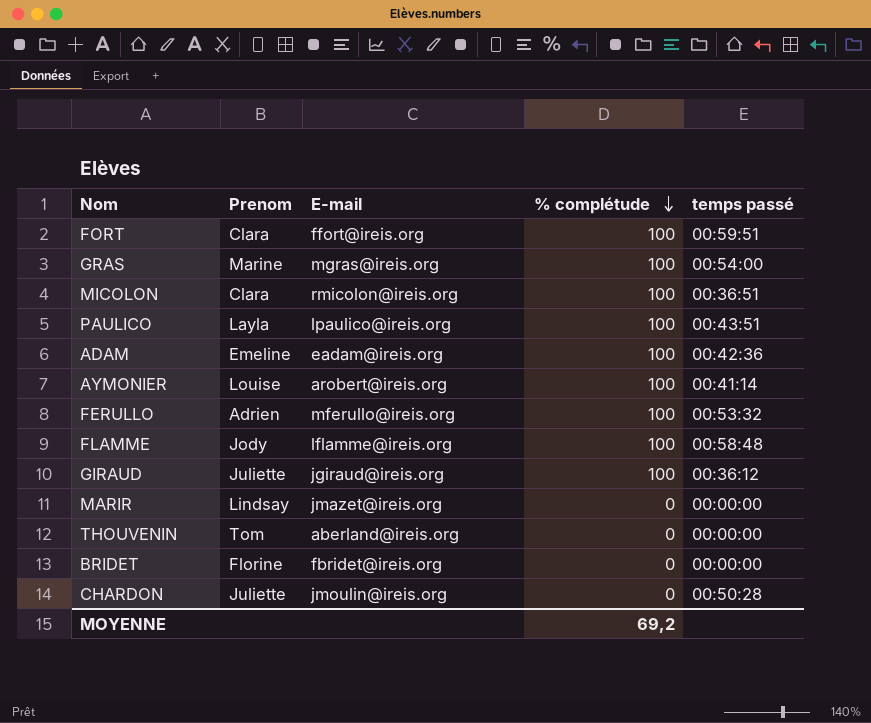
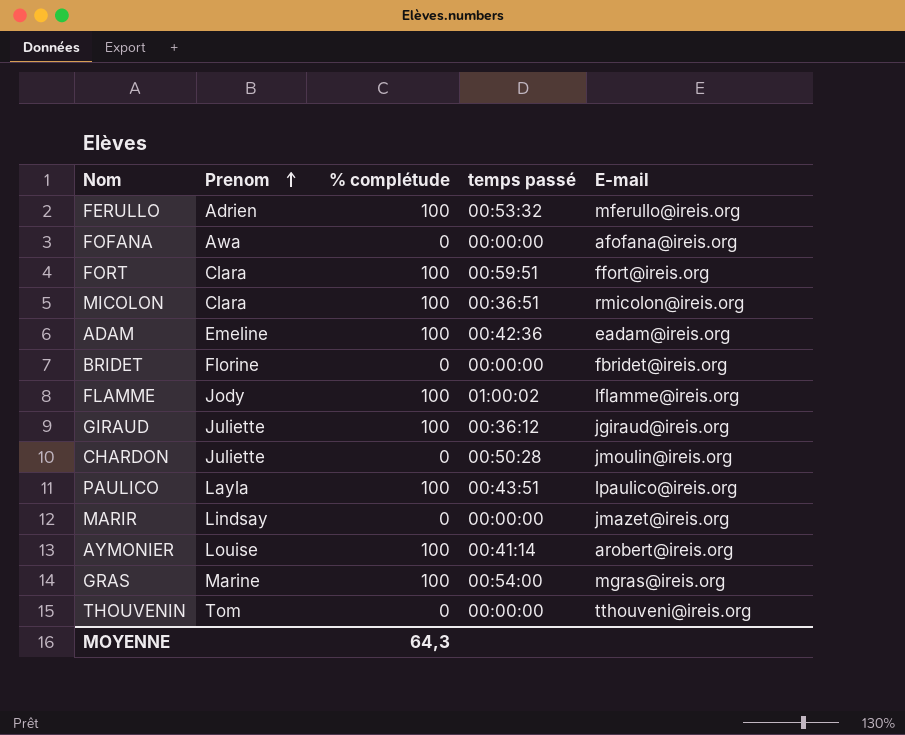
row order: % complétude descending -> Prenom ascending
column E-mail | position: 3 -> 5
row FOFANA: none -> Awa | 0 | 00:00:00 | afofana@ireis.org
FLAMME | temps passé: 00:58:48 -> 01:00:02
THOUVENIN | E-mail: aberland@ireis.org -> tthouveni@ireis.org
MOYENNE | % complétude: 69,2 -> 64,3

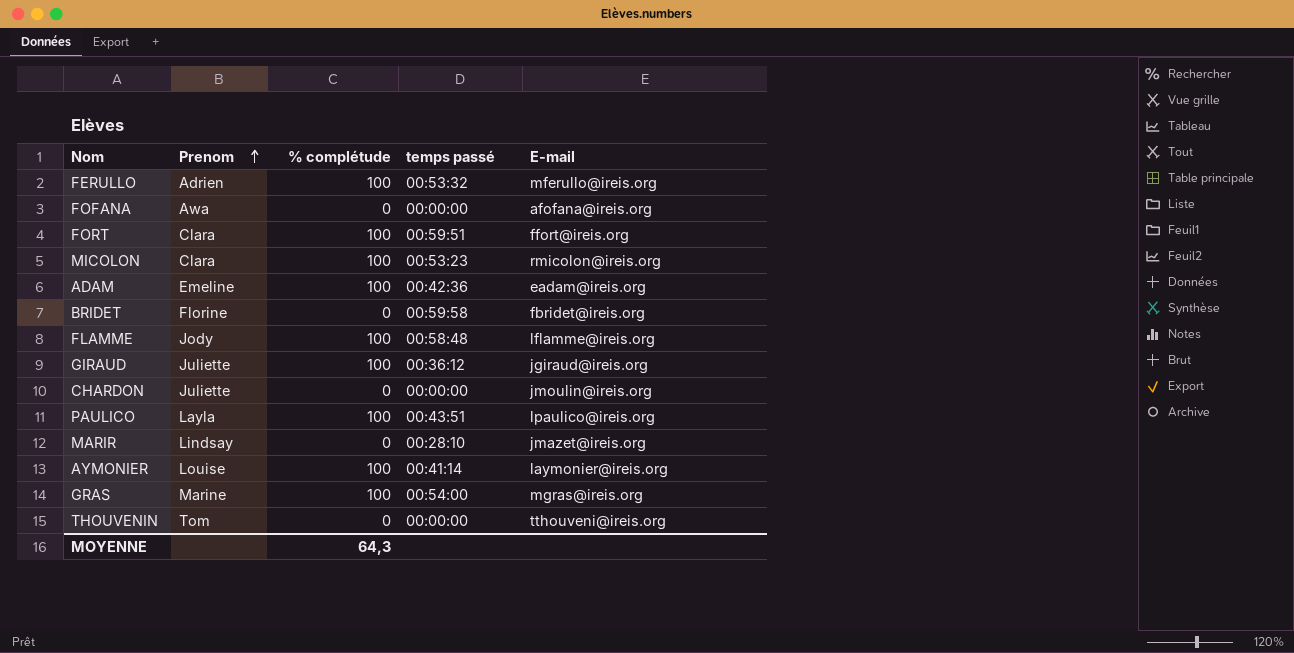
MICOLON | temps passé: 00:36:51 -> 00:53:23
BRIDET | temps passé: 00:00:00 -> 00:59:58
FLAMME | temps passé: 01:00:02 -> 00:58:48
CHARDON | temps passé: 00:50:28 -> 00:00:00
MARIR | temps passé: 00:00:00 -> 00:28:10
AYMONIER | E-mail: arobert@ireis.org -> laymonier@ireis.org

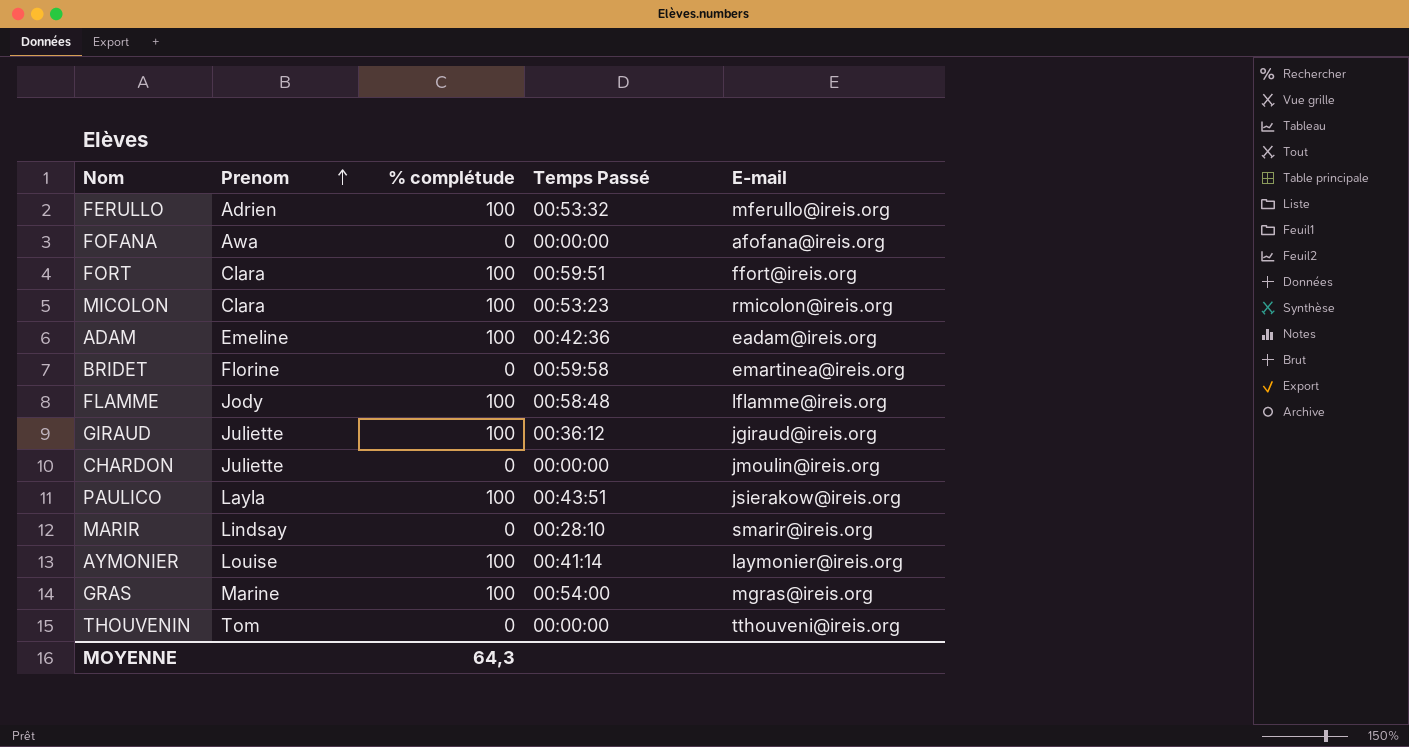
column name: temps passé -> Temps Passé
BRIDET | E-mail: fbridet@ireis.org -> emartinea@ireis.org
PAULICO | E-mail: lpaulico@ireis.org -> jsierakow@ireis.org
MARIR | E-mail: jmazet@ireis.org -> smarir@ireis.org

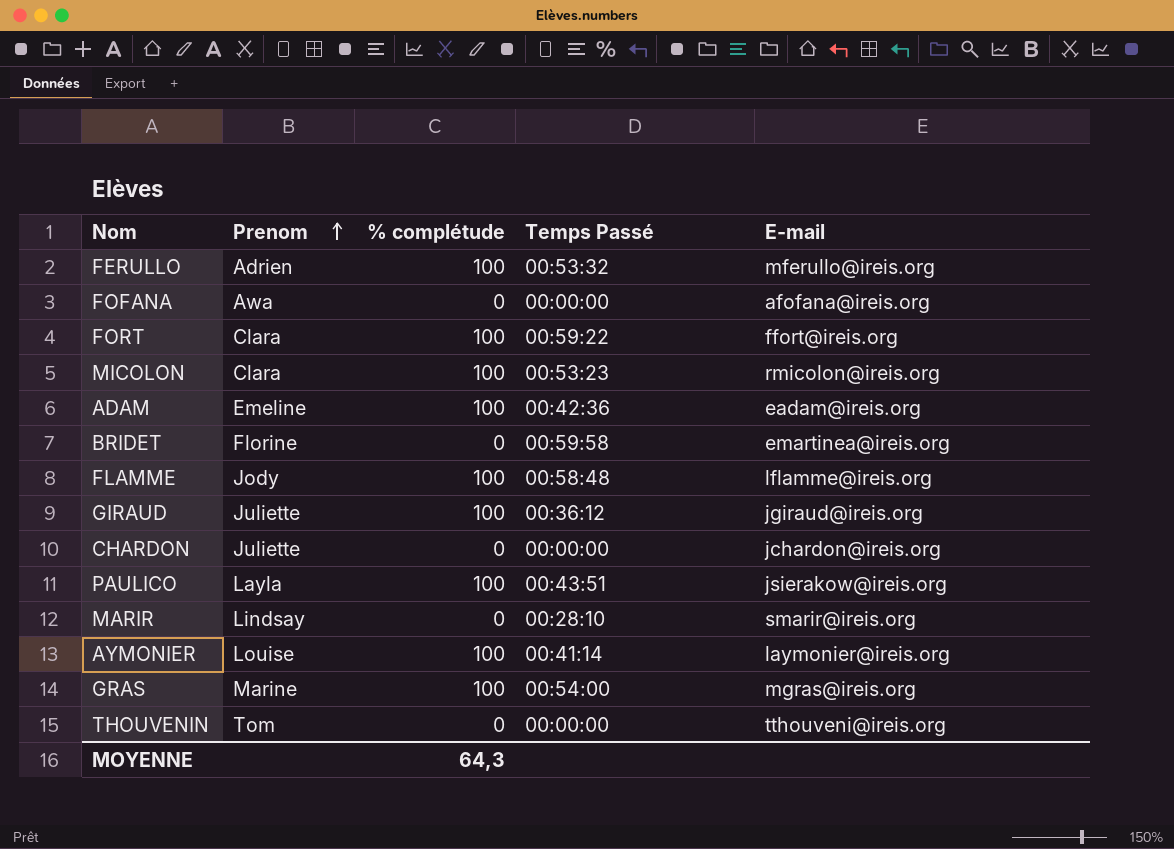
FORT | Temps Passé: 00:59:51 -> 00:59:22
CHARDON | E-mail: jmoulin@ireis.org -> jchardon@ireis.org

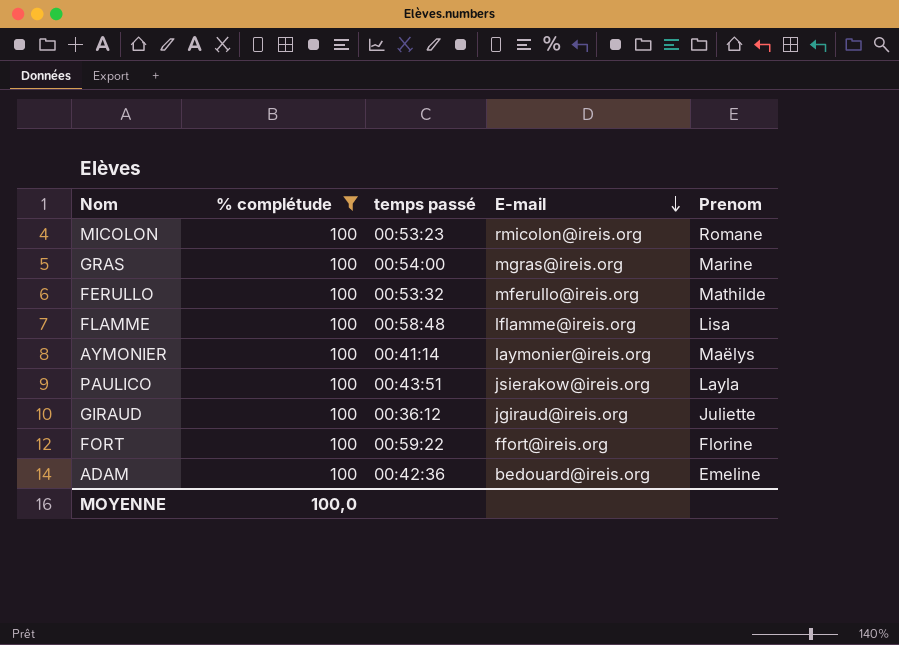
filter: none -> % complétude = 100
row order: Prenom ascending -> E-mail descending
column name: Temps Passé -> temps passé
column Prenom | position: 2 -> 5
MICOLON | Prenom: Clara -> Romane
FERULLO | Prenom: Adrien -> Mathilde
FLAMME | Prenom: Jody -> Lisa
AYMONIER | Prenom: Louise -> Maëlys
FORT | Prenom: Clara -> Florine
ADAM | E-mail: eadam@ireis.org -> bedouard@ireis.org
MOYENNE | % complétude: 64,3 -> 100,0

